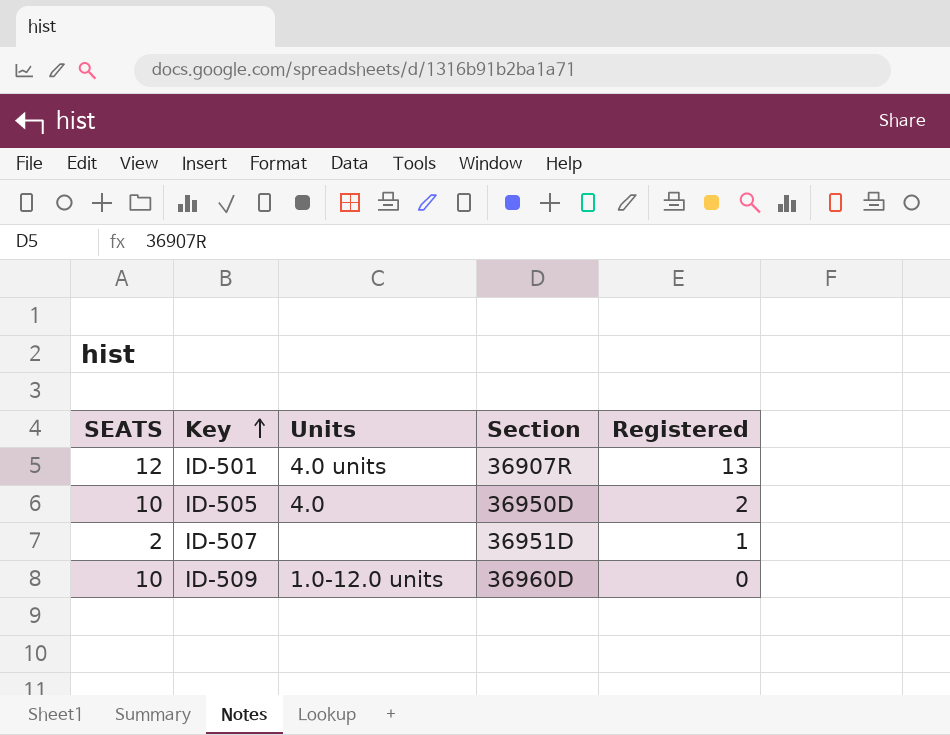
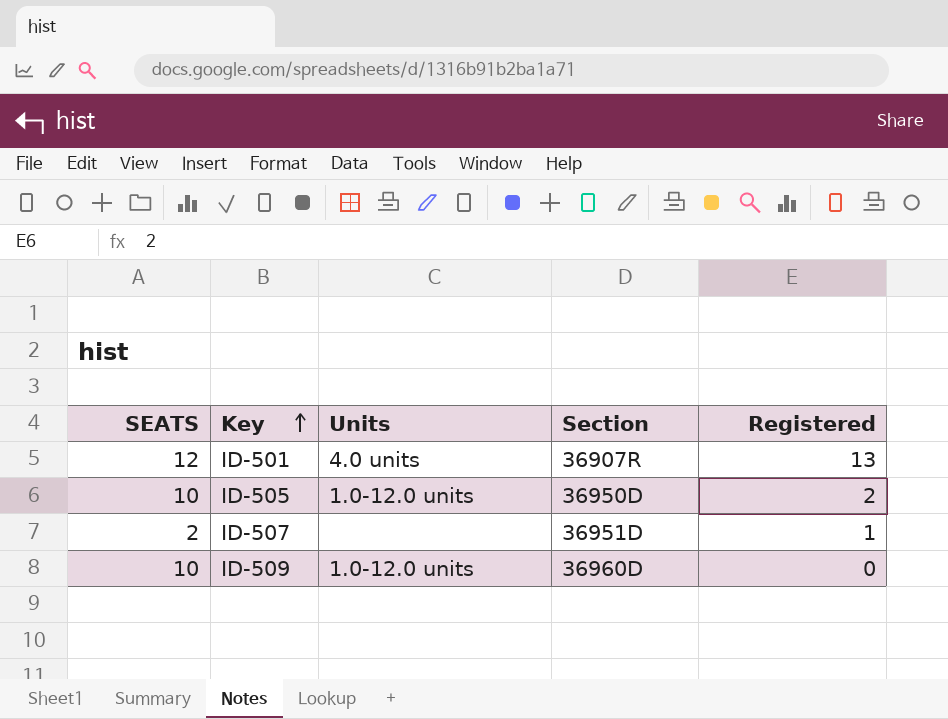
ID-505 | Units: 4.0 -> 1.0-12.0 units

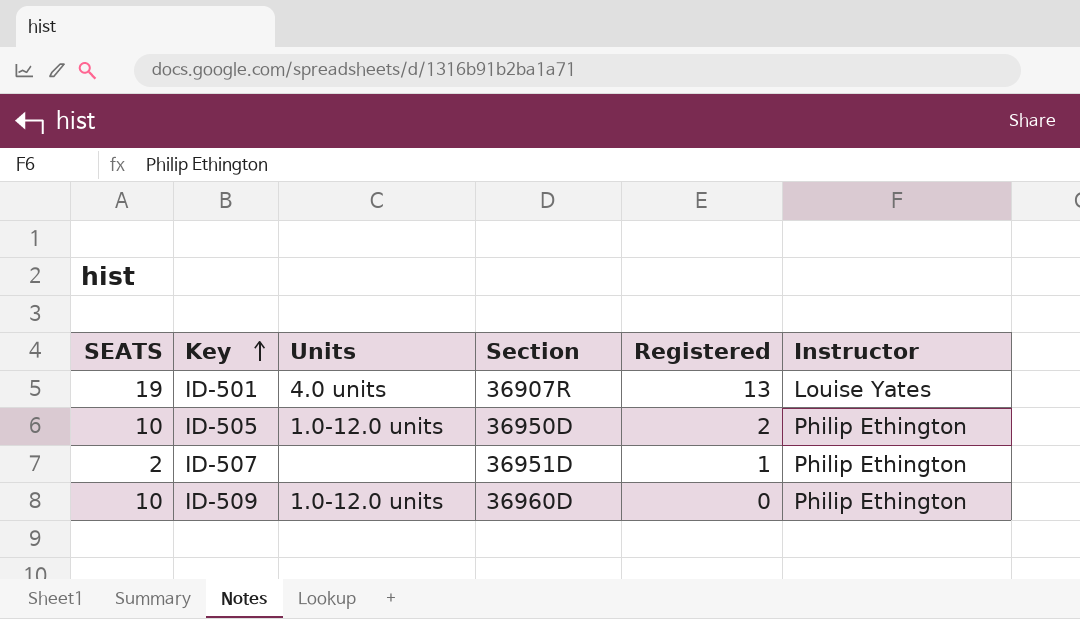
column Instructor | position: none -> 6
ID-501 | SEATS: 12 -> 19

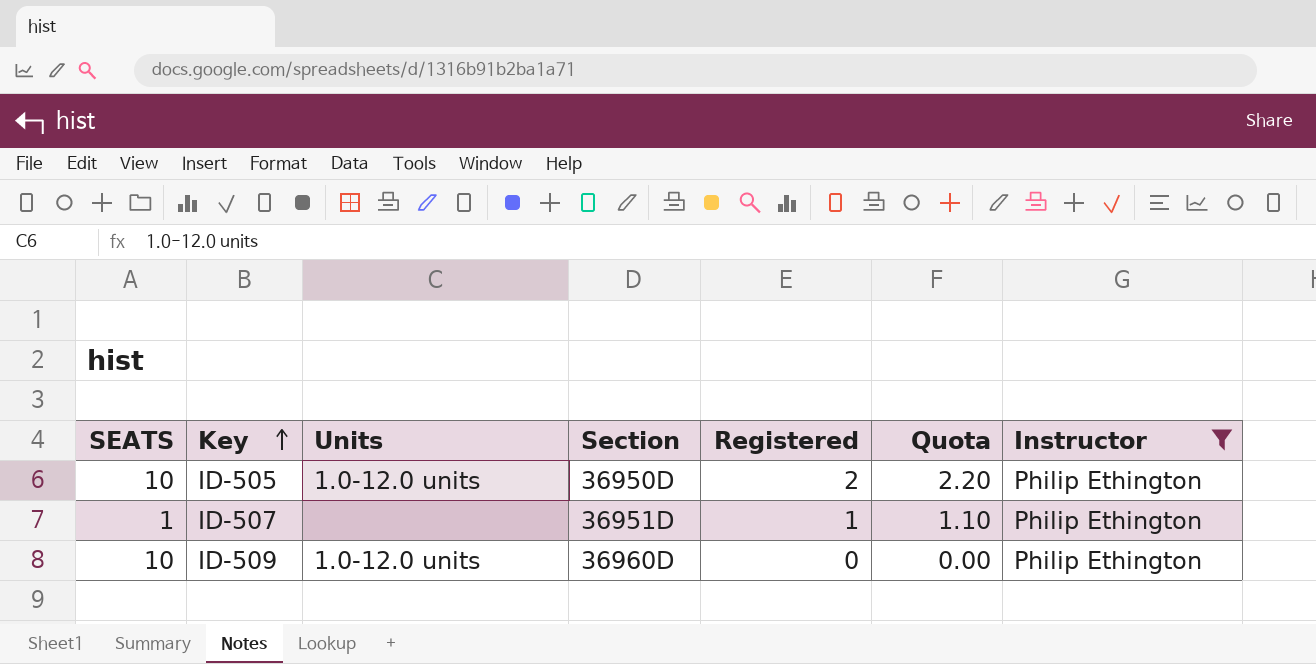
filter: none -> Instructor = Philip Ethington
column Quota | formula: none -> [Registered] * 1.1
ID-507 | SEATS: 2 -> 1

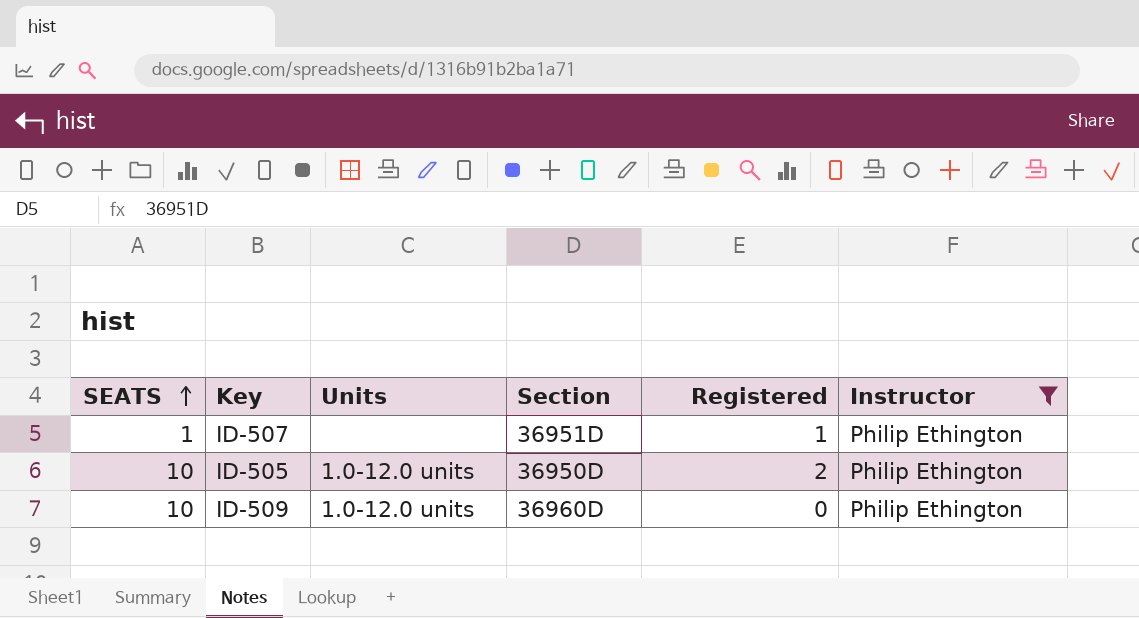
row order: Key ascending -> SEATS ascending
column Quota | formula: [Registered] * 1.1 -> none

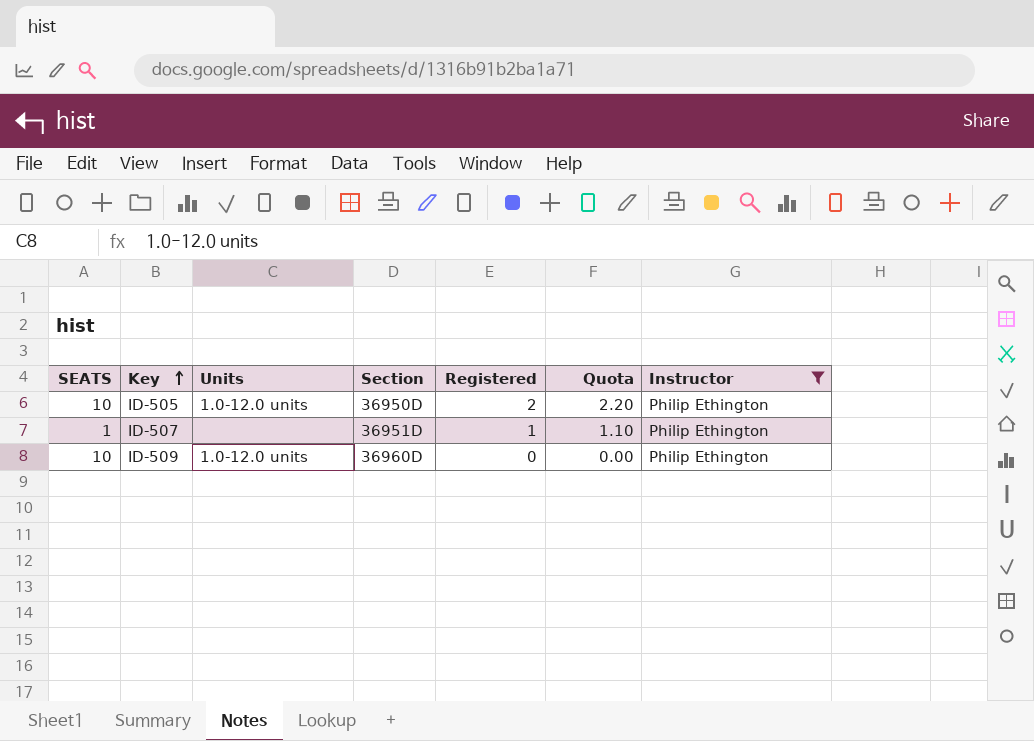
row order: SEATS ascending -> Key ascending
column Quota | formula: none -> [Registered] * 1.1

